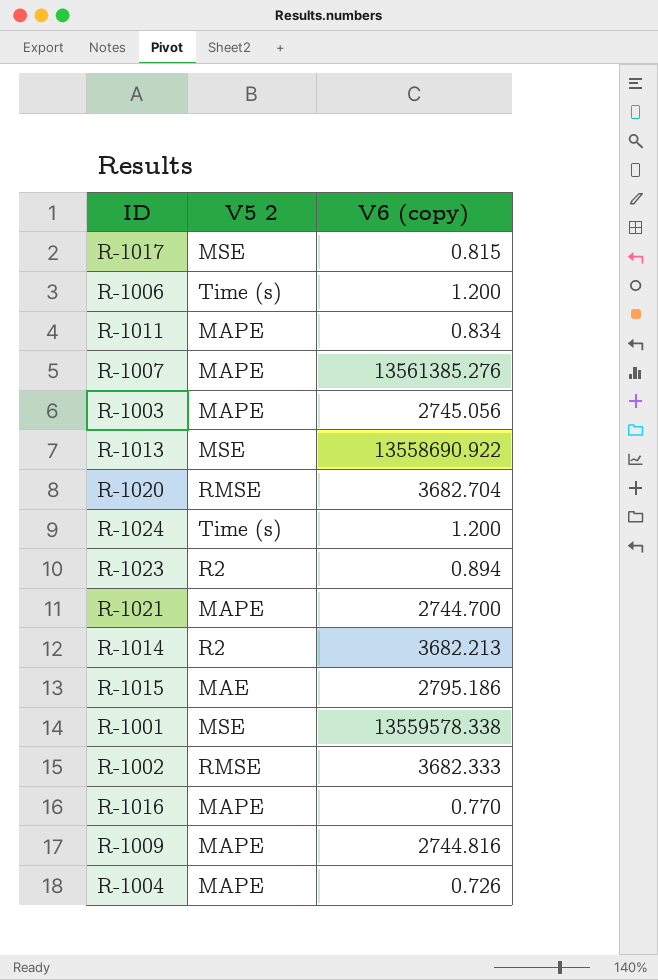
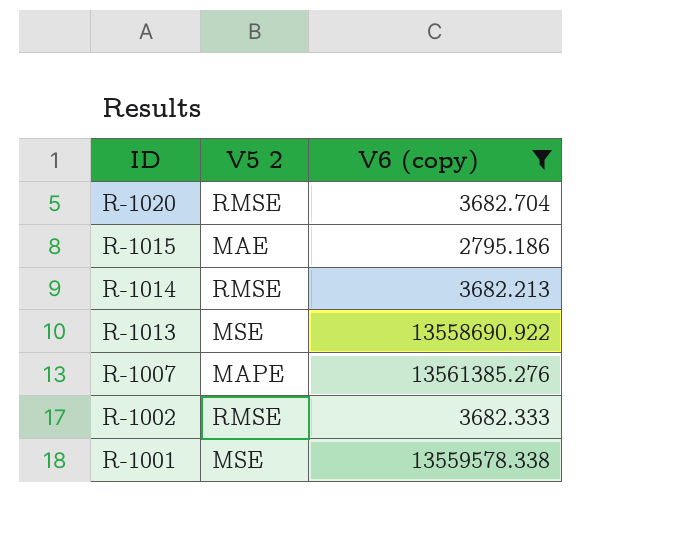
filter: none -> V6 (copy) >= 2795.186
row order: none -> ID descending
R-1014 | V5 2: R2 -> RMSE

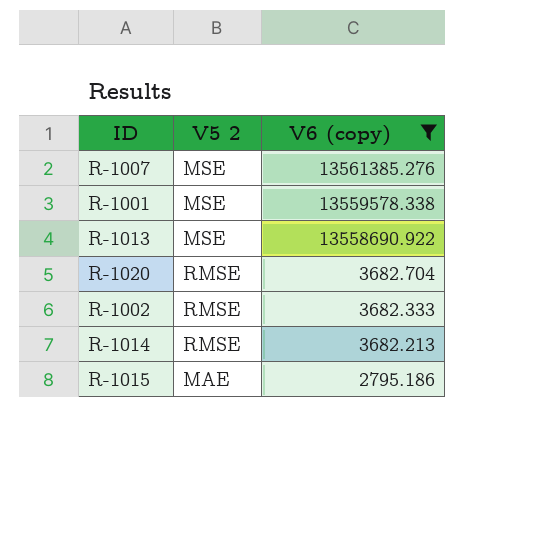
row order: ID descending -> V6 (copy) descending
R-1007 | V5 2: MAPE -> MSE

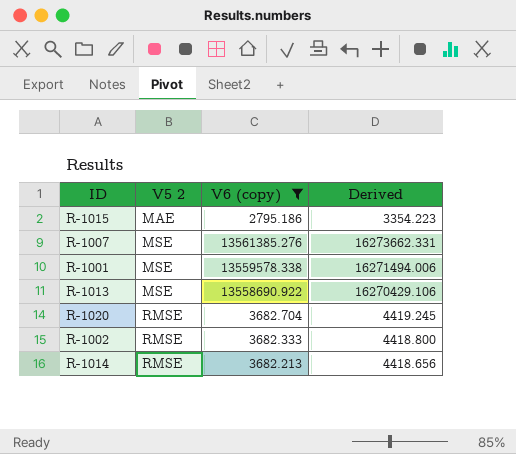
row order: V6 (copy) descending -> V5 2 ascending
column Derived | formula: none -> [V6 (copy)] * 1.2

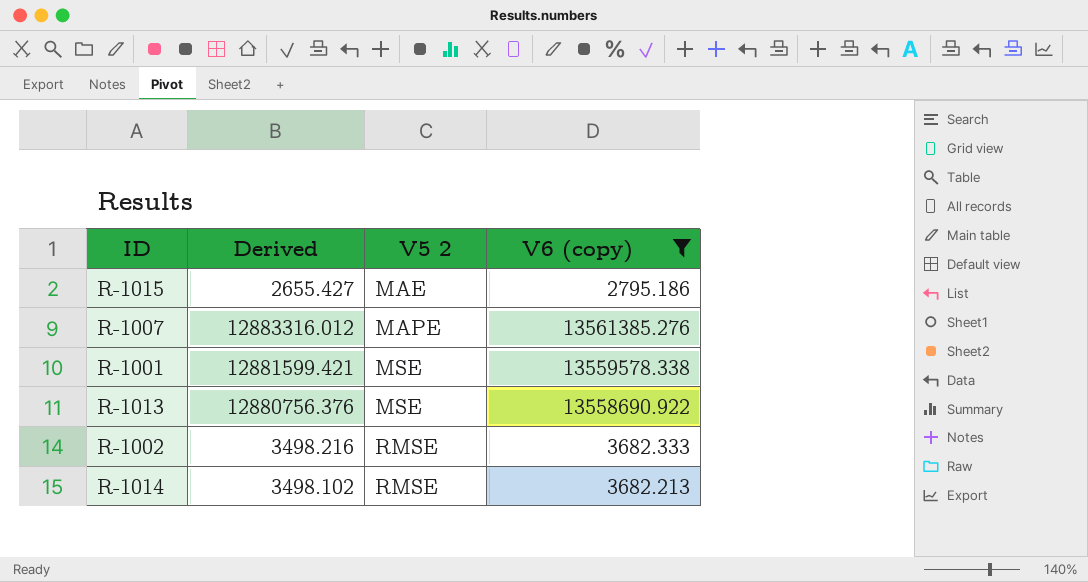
column Derived | formula: [V6 (copy)] * 1.2 -> [V6 (copy)] * 0.95
column Derived | position: 4 -> 2
row R-1020: RMSE | 3682.704 | 4419.245 -> none
R-1007 | V5 2: MSE -> MAPE

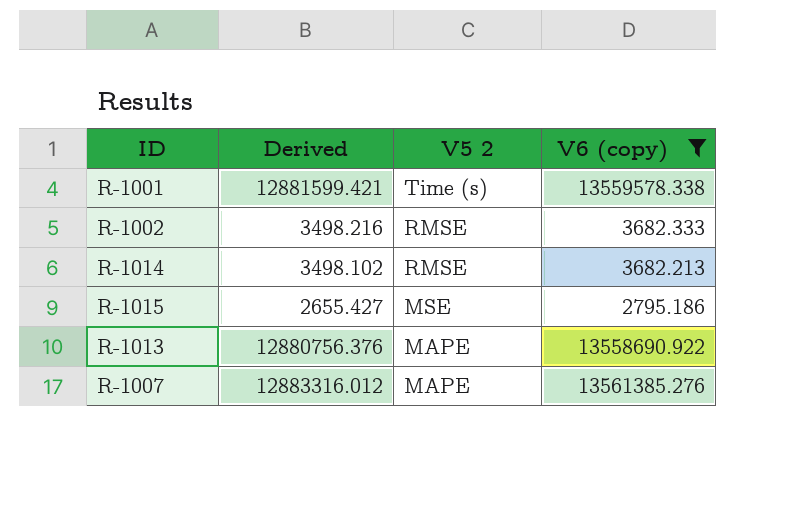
row order: V5 2 ascending -> V5 2 descending
R-1001 | V5 2: MSE -> Time (s)
R-1015 | V5 2: MAE -> MSE
R-1013 | V5 2: MSE -> MAPE

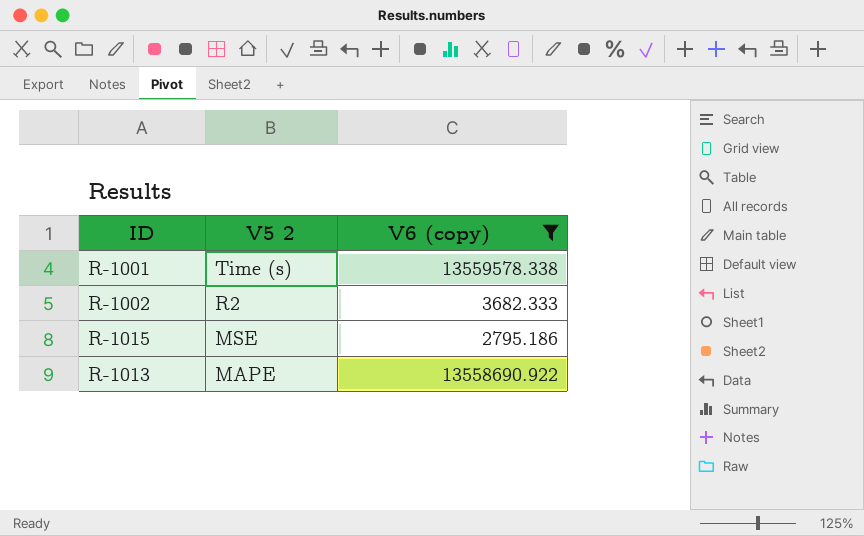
column Derived | formula: [V6 (copy)] * 0.95 -> none
row R-1014: 3498.102 | RMSE | 3682.213 -> none
row R-1007: 12883316.012 | MAPE | 13561385.276 -> none
R-1002 | V5 2: RMSE -> R2

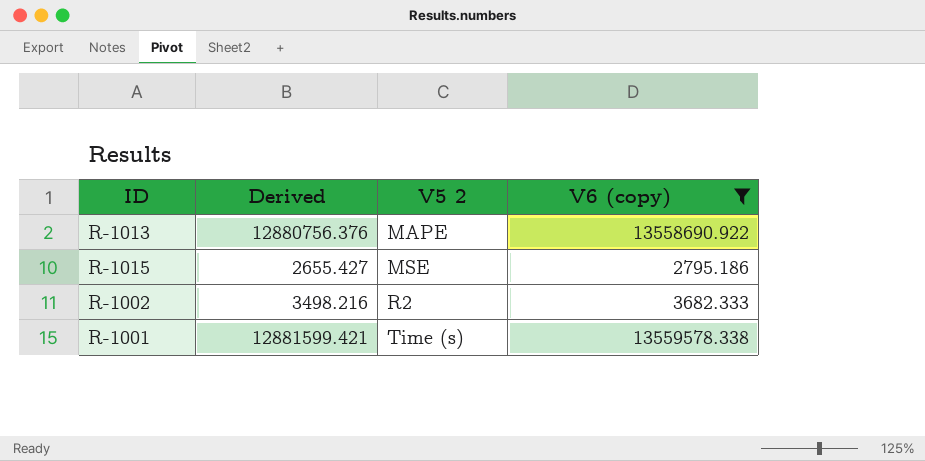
row order: V5 2 descending -> V5 2 ascending
column Derived | formula: none -> [V6 (copy)] * 0.95

